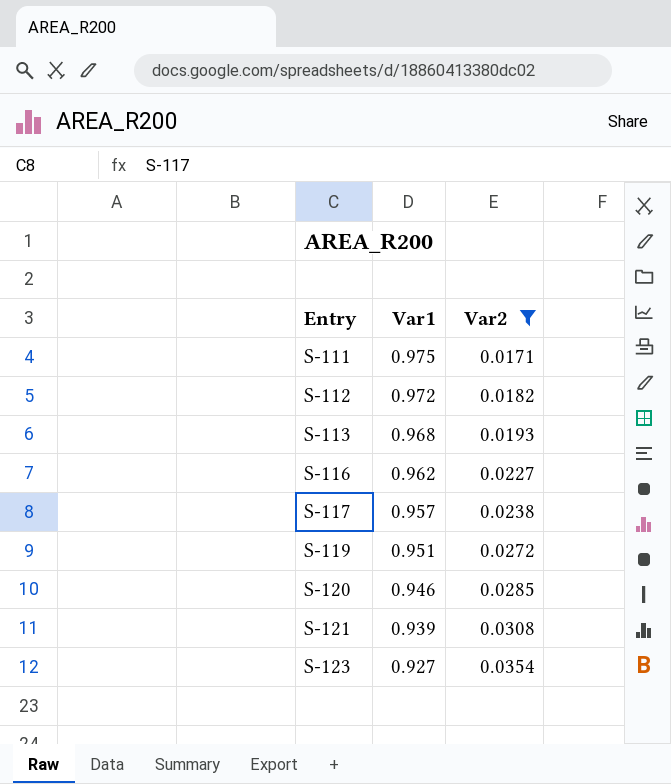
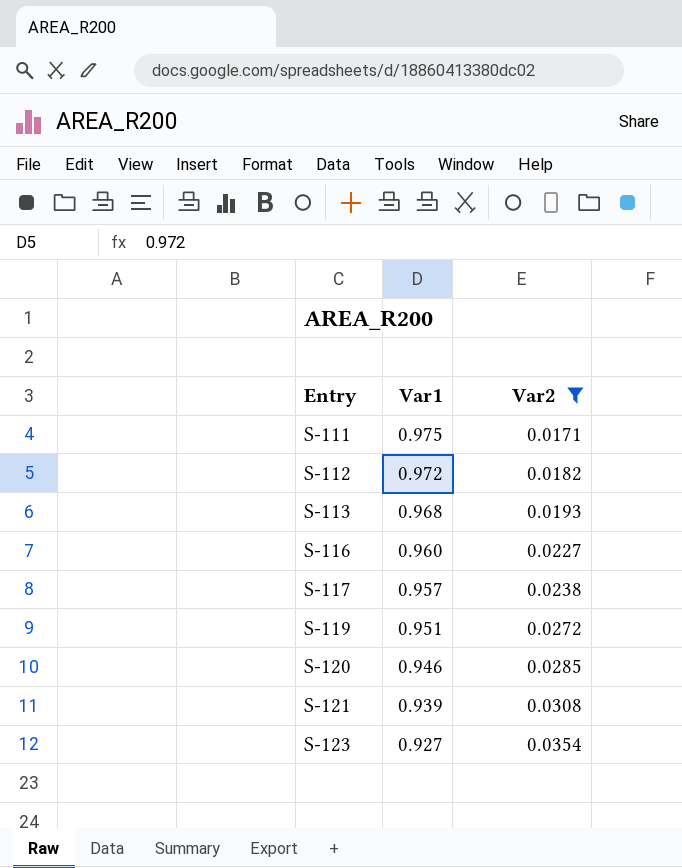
S-116 | Var1: 0.962 -> 0.960

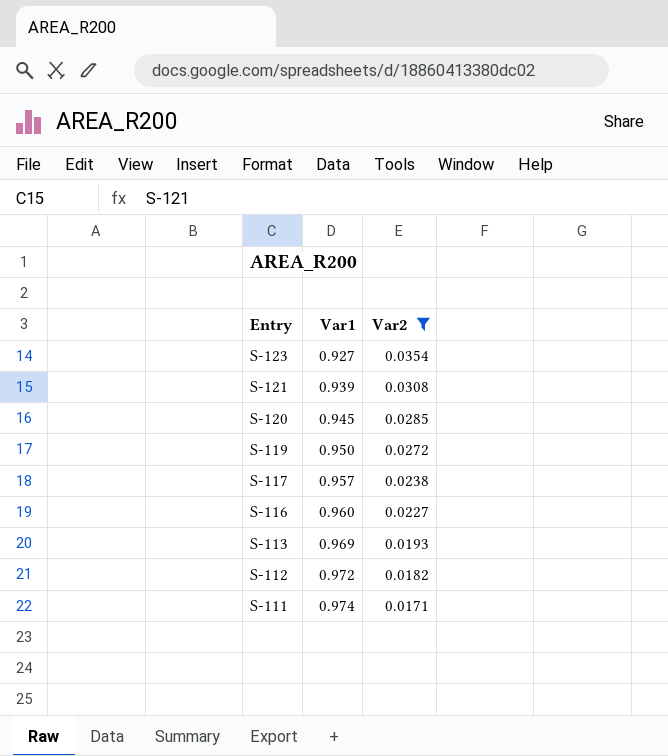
row order: Entry ascending -> Entry descending
S-120 | Var1: 0.946 -> 0.945
S-119 | Var1: 0.951 -> 0.950
S-113 | Var1: 0.968 -> 0.969
S-111 | Var1: 0.975 -> 0.974

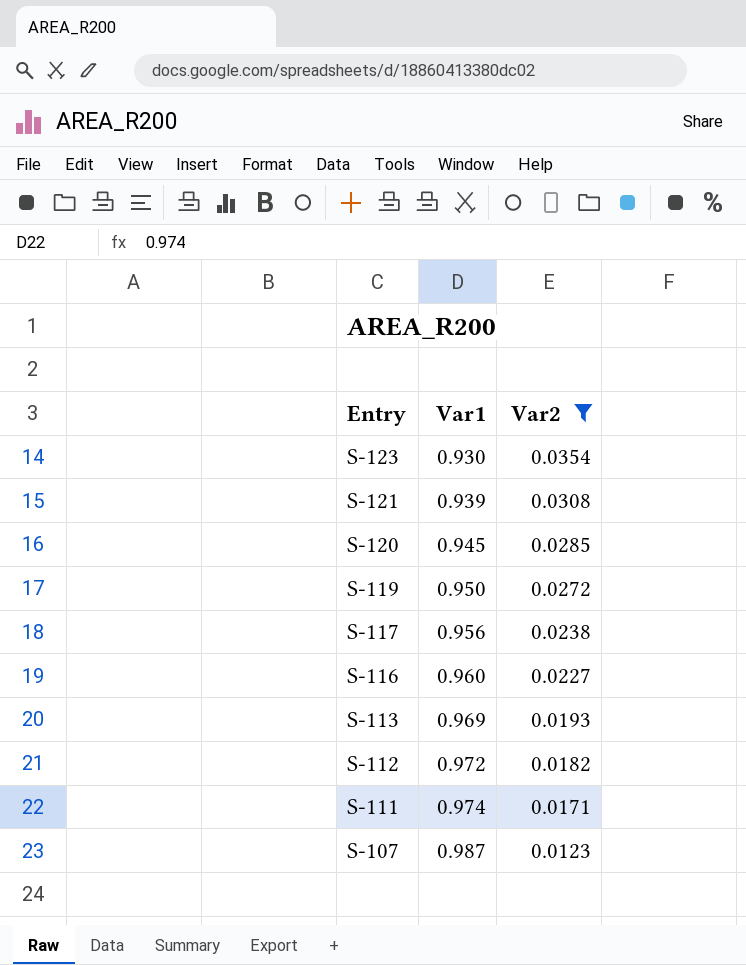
S-123 | Var1: 0.927 -> 0.930
S-117 | Var1: 0.957 -> 0.956
row S-107: none -> 0.987 | 0.0123

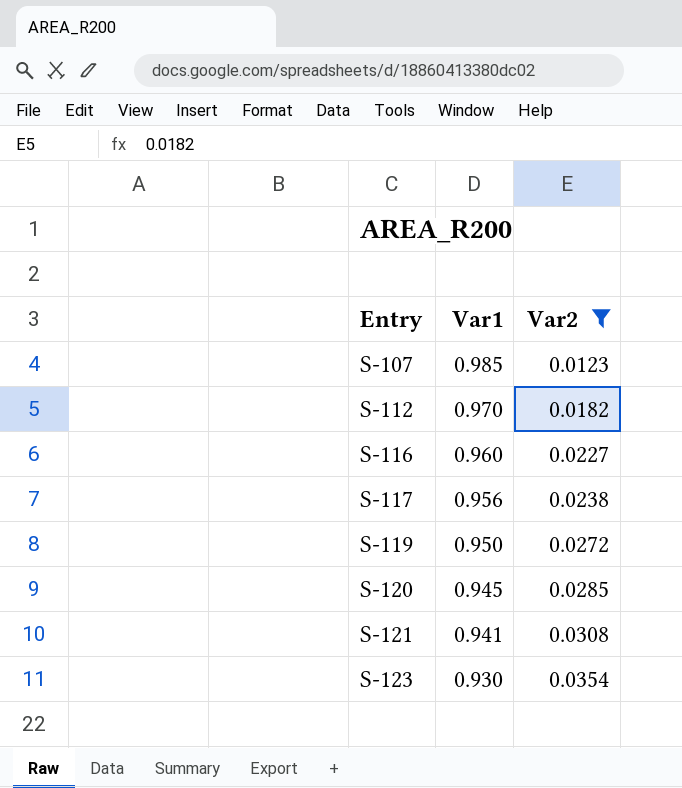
row order: Entry descending -> Entry ascending
row S-113: 0.969 | 0.0193 -> none
row S-111: 0.974 | 0.0171 -> none
S-107 | Var1: 0.987 -> 0.985
S-112 | Var1: 0.972 -> 0.970
S-121 | Var1: 0.939 -> 0.941

